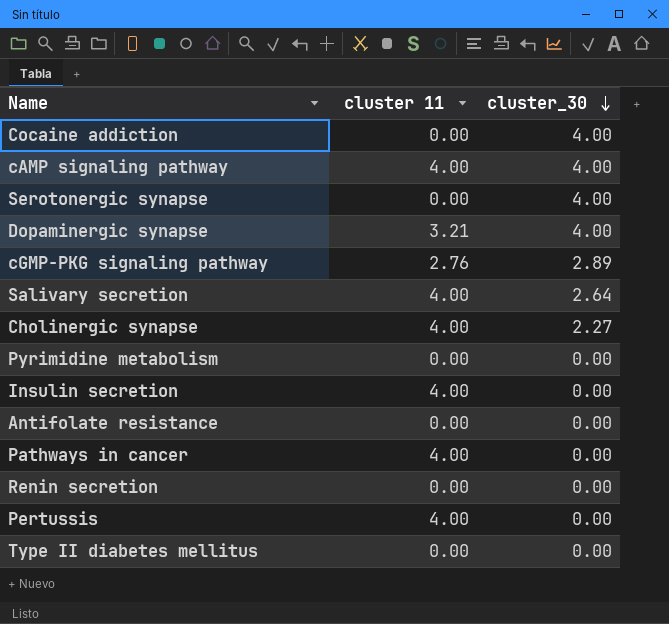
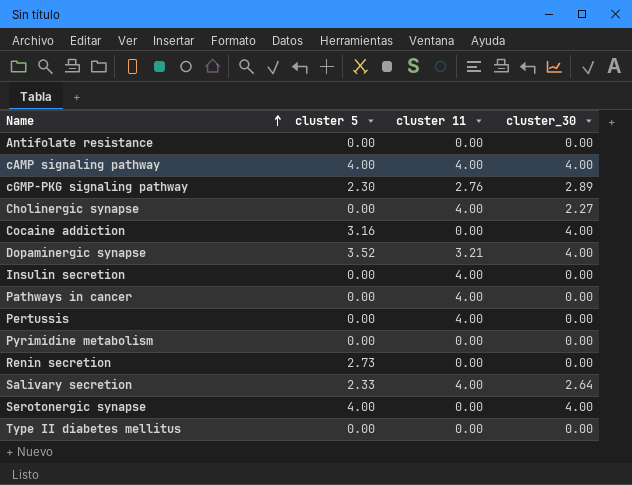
row order: cluster_30 descending -> Name ascending
column cluster 5 | position: none -> 2

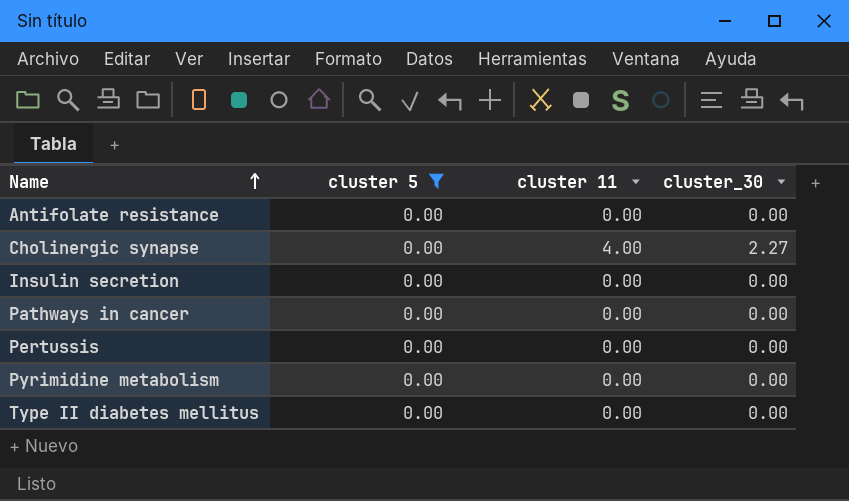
filter: none -> cluster 5 = 0.00
Insulin secretion | cluster 11: 4.00 -> 0.00
Pathways in cancer | cluster 11: 4.00 -> 0.00
Pertussis | cluster 11: 4.00 -> 0.00

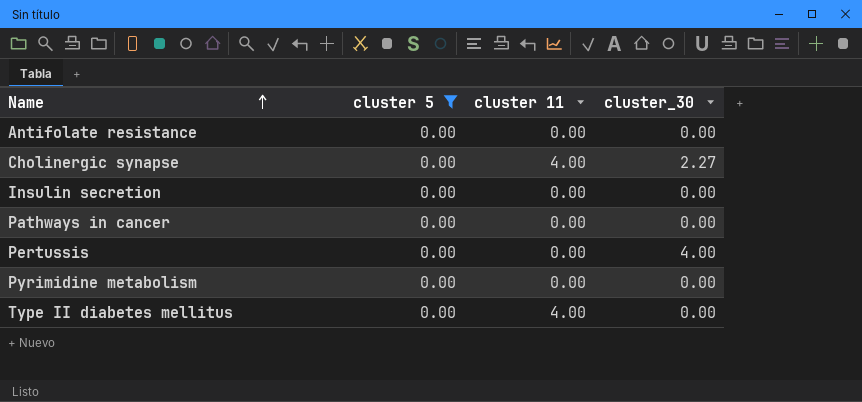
Pertussis | cluster_30: 0.00 -> 4.00
Type II diabetes mellitus | cluster 11: 0.00 -> 4.00

